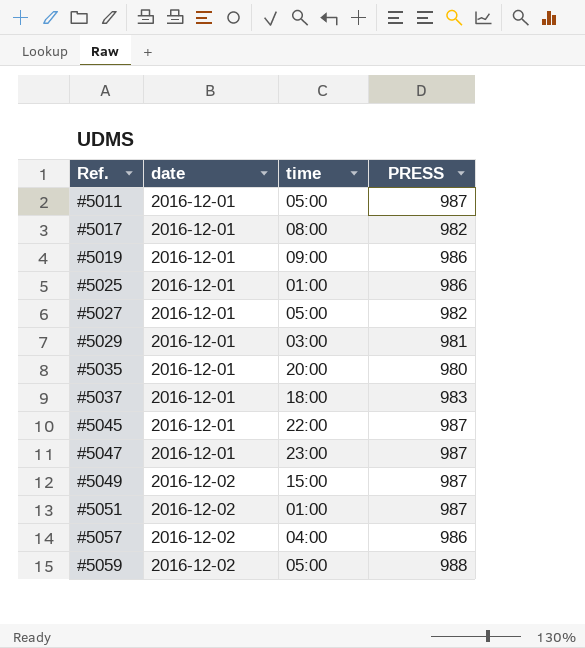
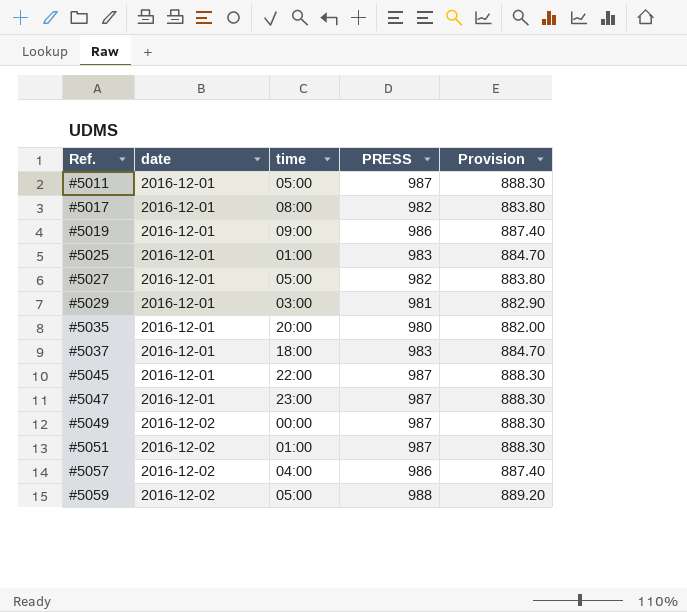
column Provision | formula: none -> [PRESS] * 0.9
#5025 | PRESS: 986 -> 983
#5049 | time: 15:00 -> 00:00

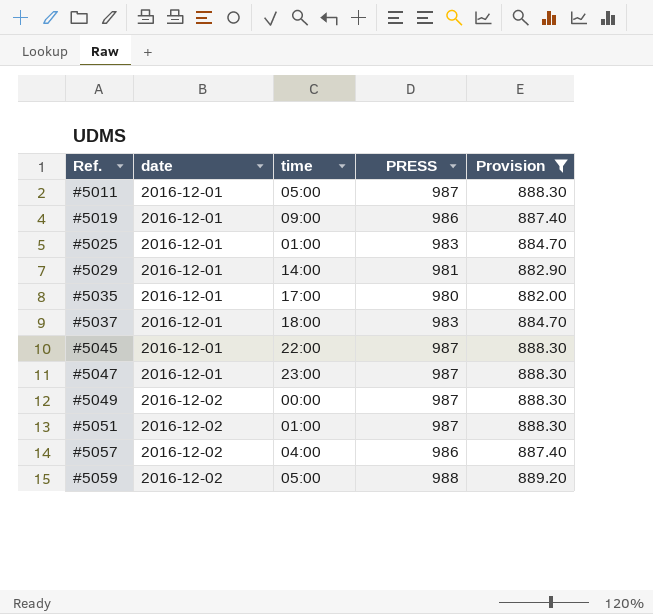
filter: none -> Provision != 883.80
#5029 | time: 03:00 -> 14:00
#5035 | time: 20:00 -> 17:00

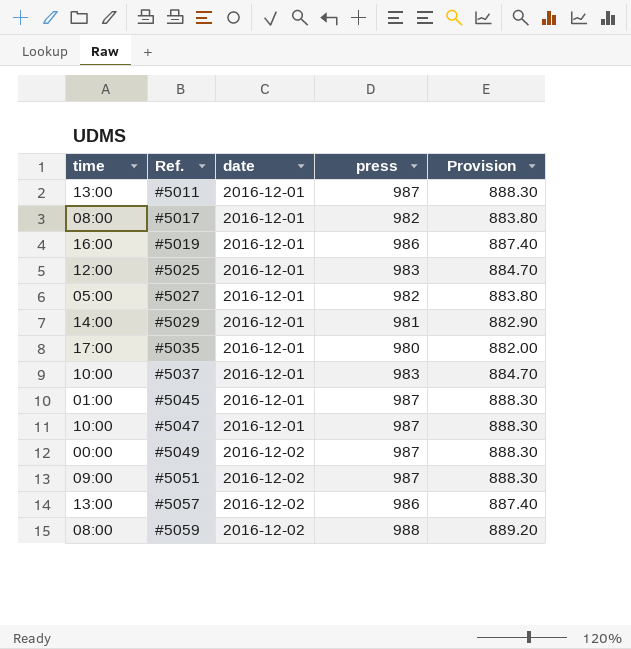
filter: Provision != 883.80 -> none
column time | position: 3 -> 1
column name: PRESS -> press
#5011 | time: 05:00 -> 13:00
#5019 | time: 09:00 -> 16:00
#5025 | time: 01:00 -> 12:00
#5037 | time: 18:00 -> 10:00
#5045 | time: 22:00 -> 01:00
#5047 | time: 23:00 -> 10:00
#5051 | time: 01:00 -> 09:00
#5057 | time: 04:00 -> 13:00
#5059 | time: 05:00 -> 08:00

